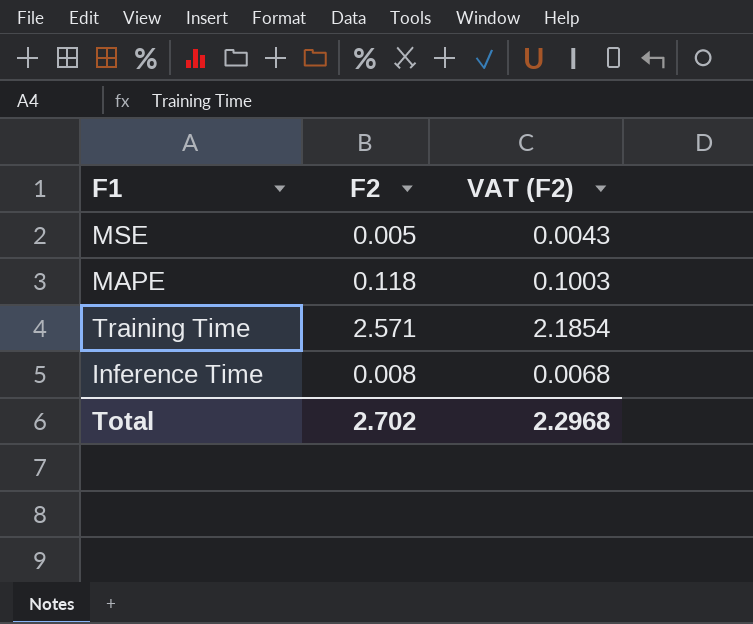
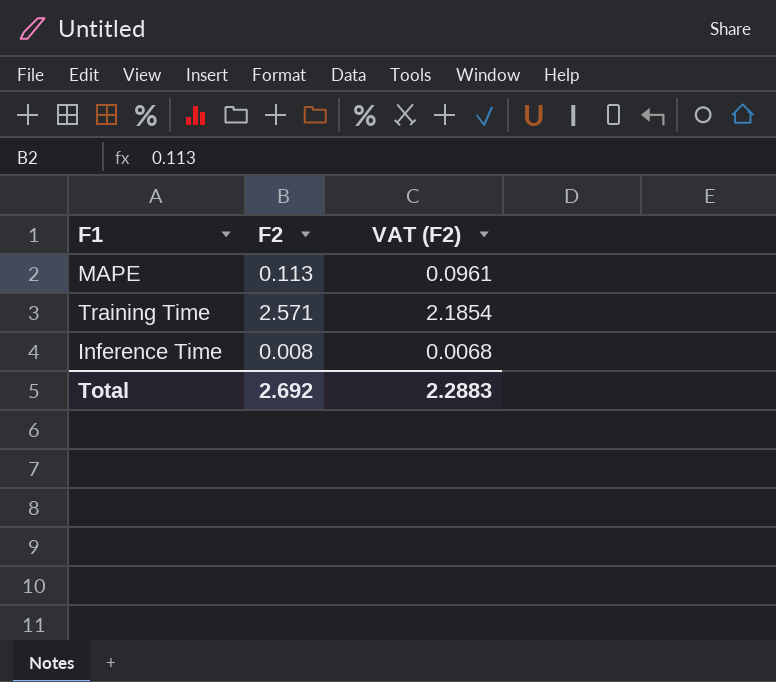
row MSE: 0.005 | 0.0043 -> none
MAPE | F2: 0.118 -> 0.113
MAPE | VAT (F2): 0.1003 -> 0.0961
Total | F2: 2.702 -> 2.692
Total | VAT (F2): 2.2968 -> 2.2883

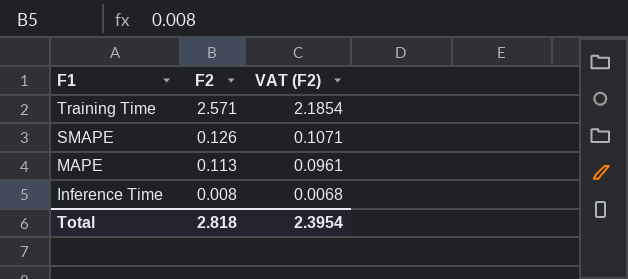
row order: none -> F1 descending
row SMAPE: none -> 0.126 | 0.1071
Total | F2: 2.692 -> 2.818
Total | VAT (F2): 2.2883 -> 2.3954

